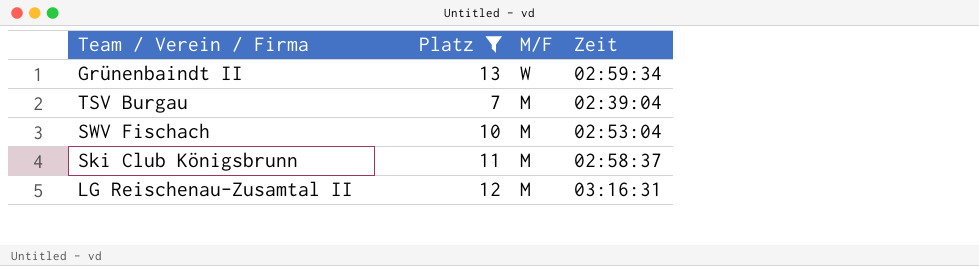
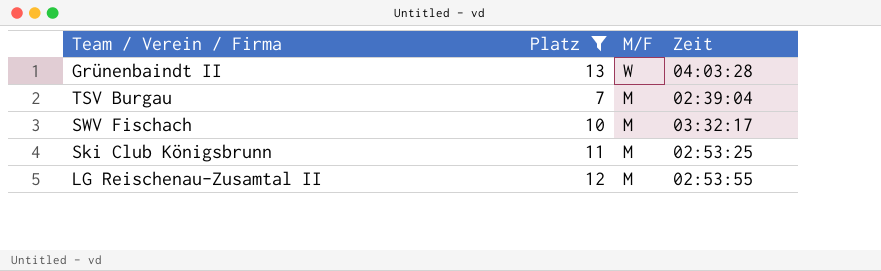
Grünenbaindt II | Zeit: 02:59:34 -> 04:03:28
SWV Fischach | Zeit: 02:53:04 -> 03:32:17
Ski Club Königsbrunn | Zeit: 02:58:37 -> 02:53:25
LG Reischenau-Zusamtal II | Zeit: 03:16:31 -> 02:53:55

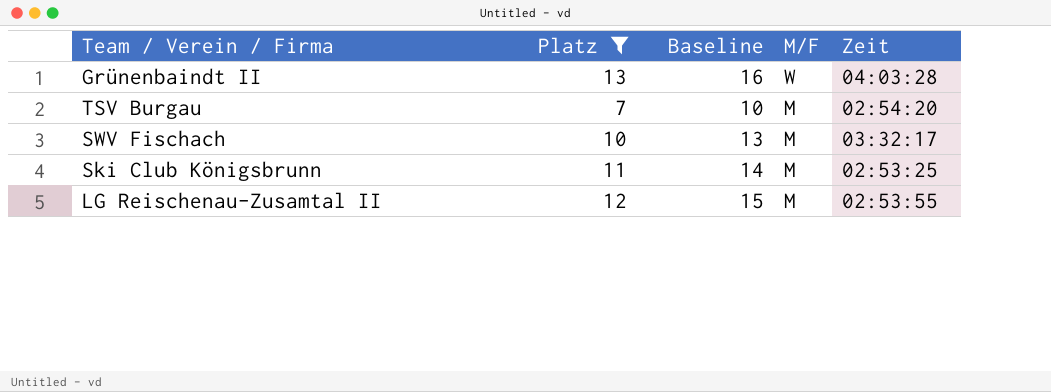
column Baseline | formula: none -> [Platz] + 3
TSV Burgau | Zeit: 02:39:04 -> 02:54:20

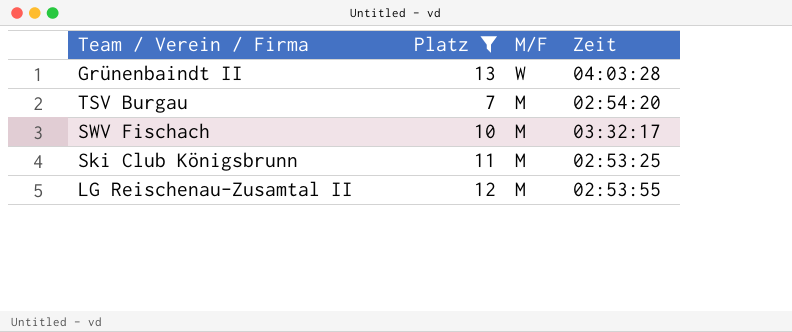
column Baseline | formula: [Platz] + 3 -> none

